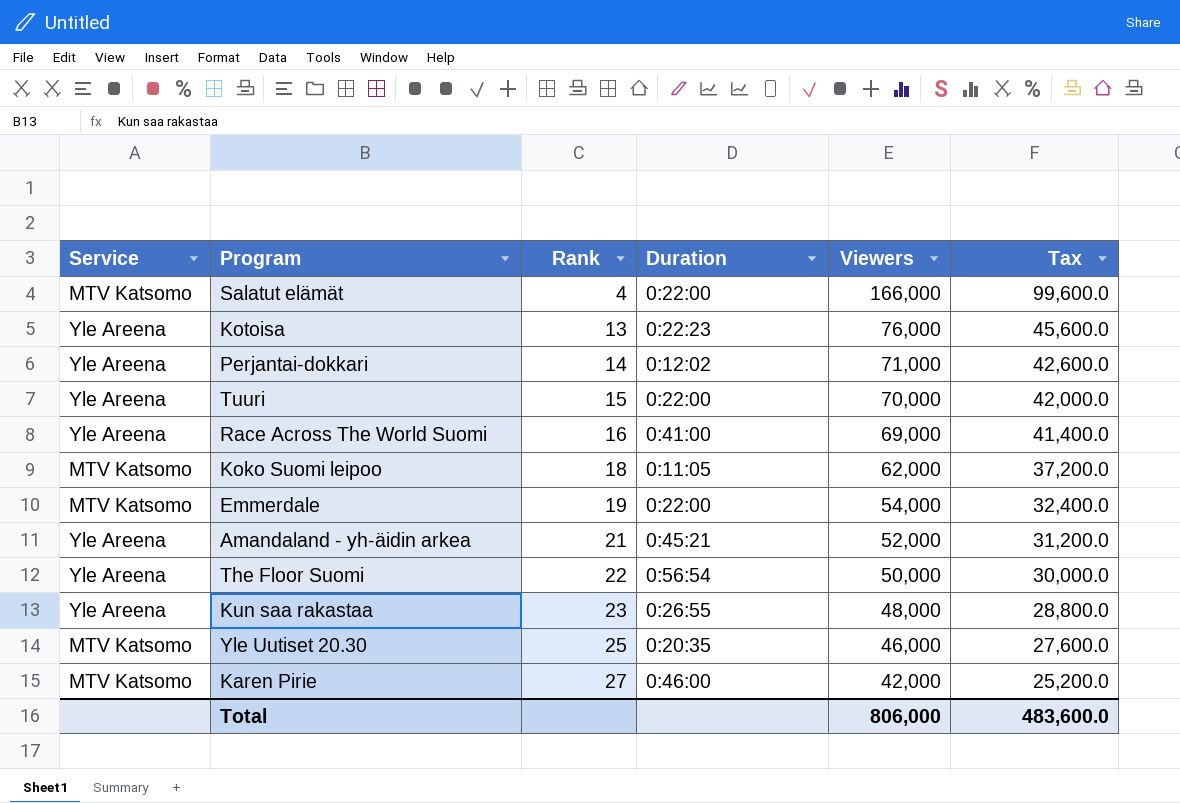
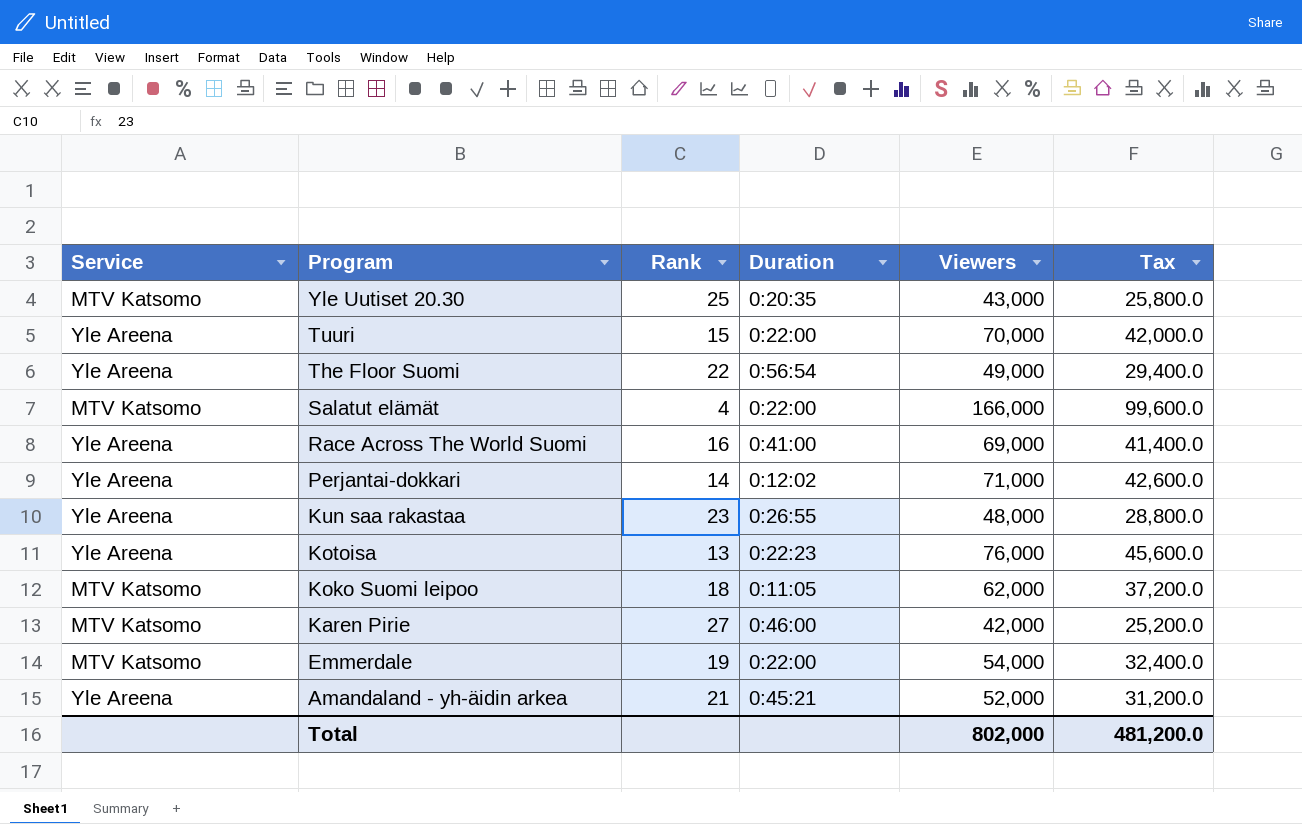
row order: Rank ascending -> Program descending
Yle Uutiset 20.30 | Viewers: 46,000 -> 43,000
Yle Uutiset 20.30 | Tax: 27,600.0 -> 25,800.0
The Floor Suomi | Viewers: 50,000 -> 49,000
The Floor Suomi | Tax: 30,000.0 -> 29,400.0
Total | Viewers: 806,000 -> 802,000
Total | Tax: 483,600.0 -> 481,200.0

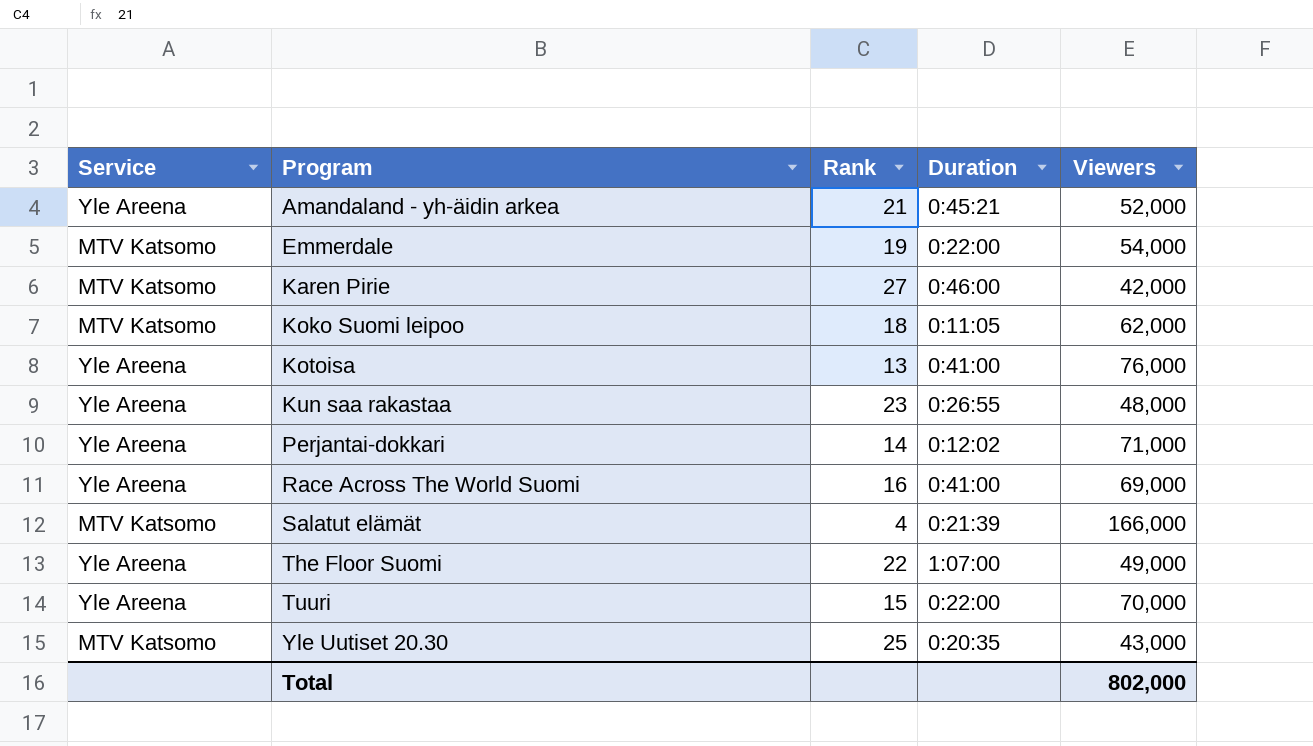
row order: Program descending -> Program ascending
column Tax | formula: [Viewers] * 0.6 -> none
Kotoisa | Duration: 0:22:23 -> 0:41:00
Salatut elämät | Duration: 0:22:00 -> 0:21:39
The Floor Suomi | Duration: 0:56:54 -> 1:07:00

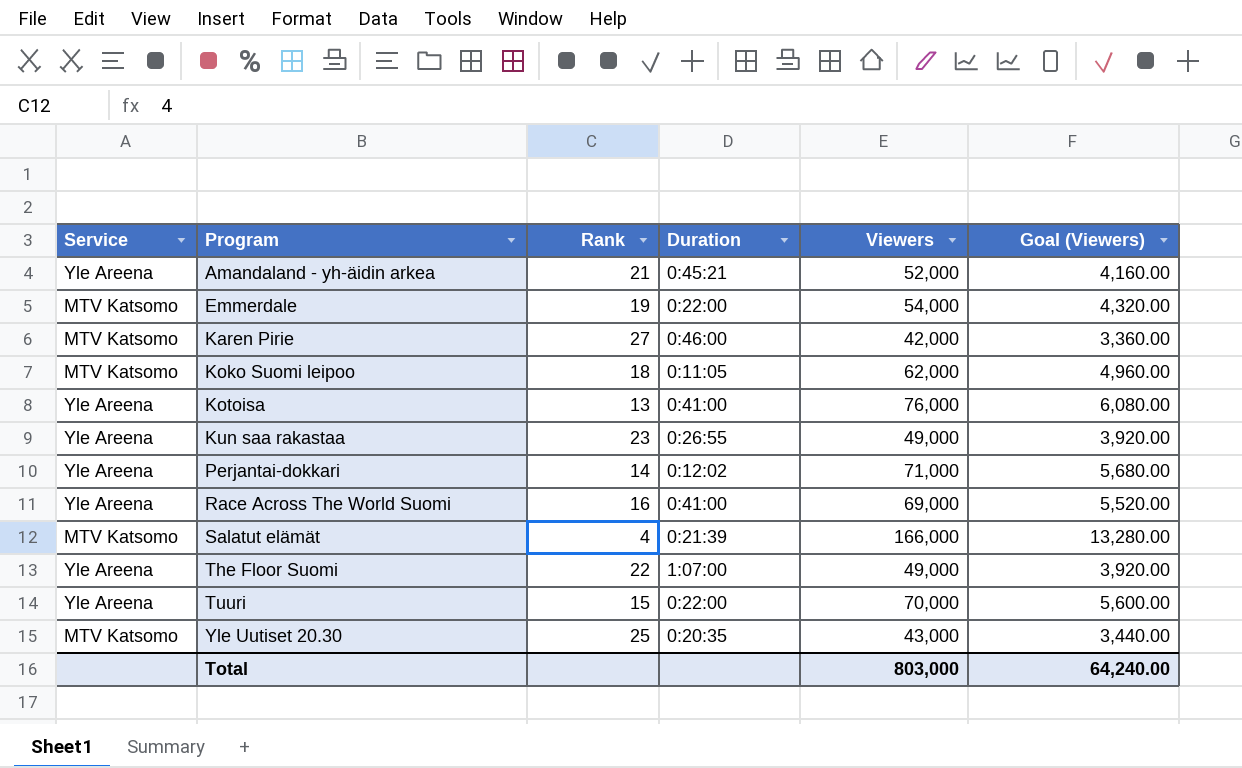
column Goal (Viewers) | formula: none -> [Viewers] * 0.08
Kun saa rakastaa | Viewers: 48,000 -> 49,000
Total | Viewers: 802,000 -> 803,000

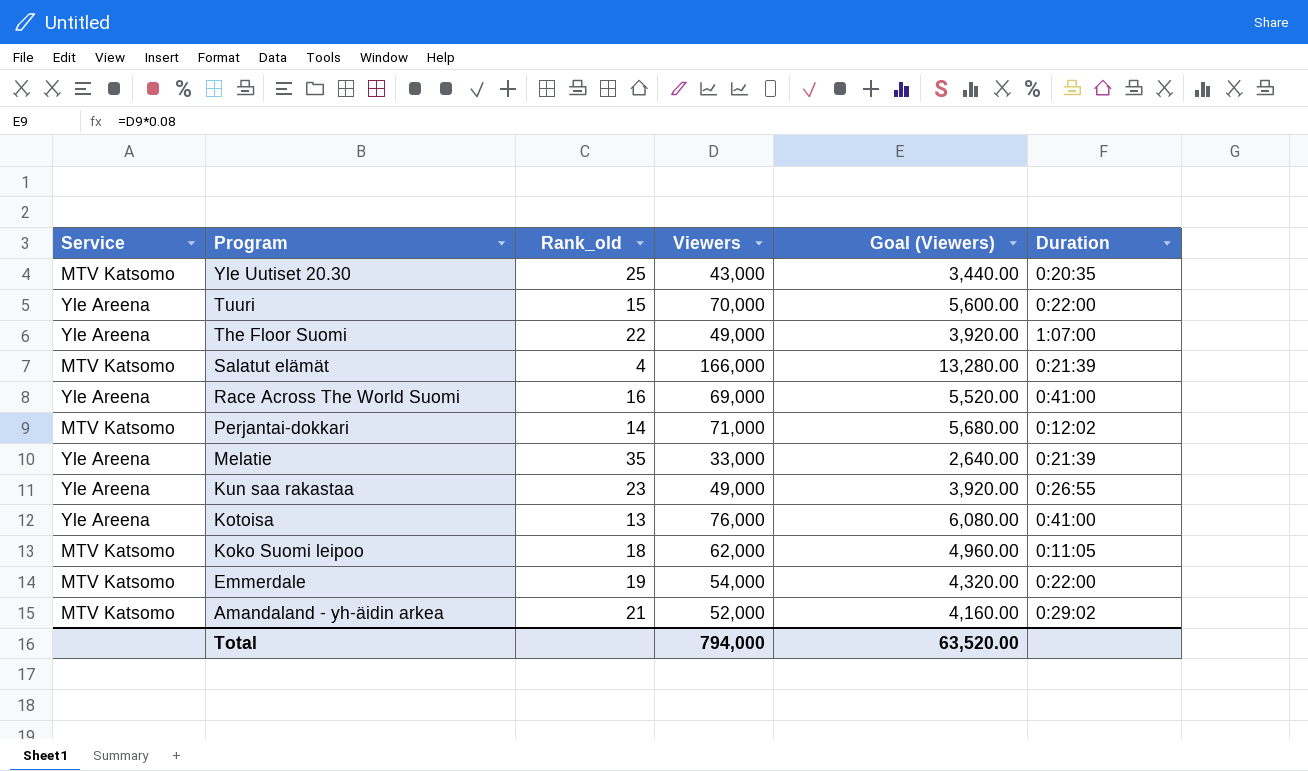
row order: Program ascending -> Program descending
column name: Rank -> Rank_old
column Duration | position: 4 -> 6
row Karen Pirie: MTV Katsomo | 27 | 0:46:00 | 42,000 | 3,360.00 -> none
Perjantai-dokkari | Service: Yle Areena -> MTV Katsomo
row Melatie: none -> Yle Areena | 35 | 33,000 | 2,640.00 | 0:21:39
Amandaland - yh-äidin arkea | Service: Yle Areena -> MTV Katsomo
Amandaland - yh-äidin arkea | Duration: 0:45:21 -> 0:29:02
Total | Viewers: 803,000 -> 794,000
Total | Goal (Viewers): 64,240.00 -> 63,520.00

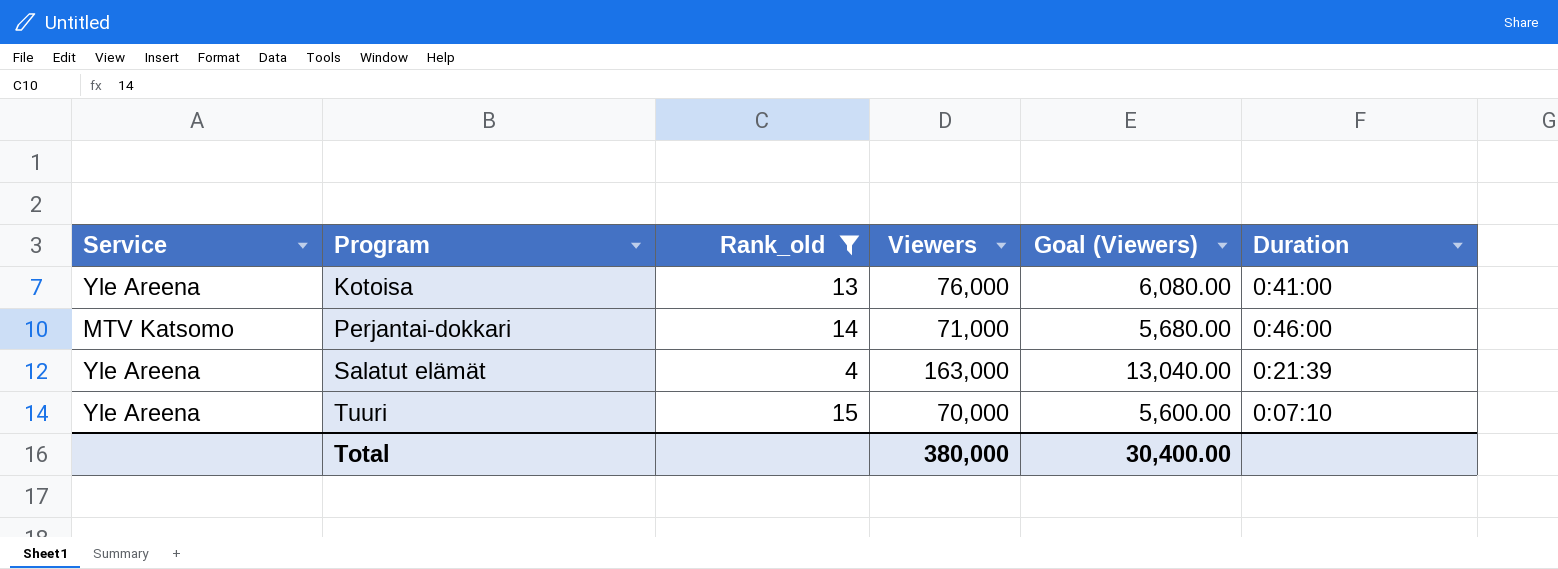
filter: none -> Rank_old <= 15
row order: Program descending -> Program ascending
Perjantai-dokkari | Duration: 0:12:02 -> 0:46:00
Salatut elämät | Service: MTV Katsomo -> Yle Areena
Salatut elämät | Viewers: 166,000 -> 163,000
Salatut elämät | Goal (Viewers): 13,280.00 -> 13,040.00
Tuuri | Duration: 0:22:00 -> 0:07:10
Total | Viewers: 794,000 -> 380,000
Total | Goal (Viewers): 63,520.00 -> 30,400.00

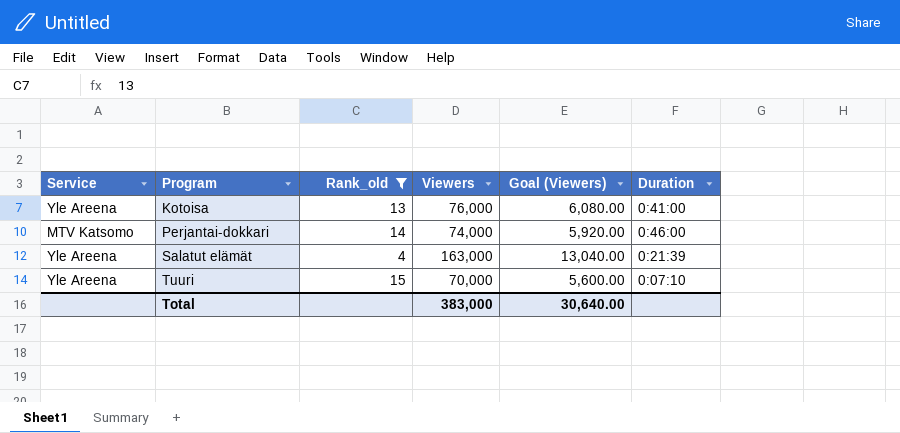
Perjantai-dokkari | Viewers: 71,000 -> 74,000
Perjantai-dokkari | Goal (Viewers): 5,680.00 -> 5,920.00
Total | Viewers: 380,000 -> 383,000
Total | Goal (Viewers): 30,400.00 -> 30,640.00

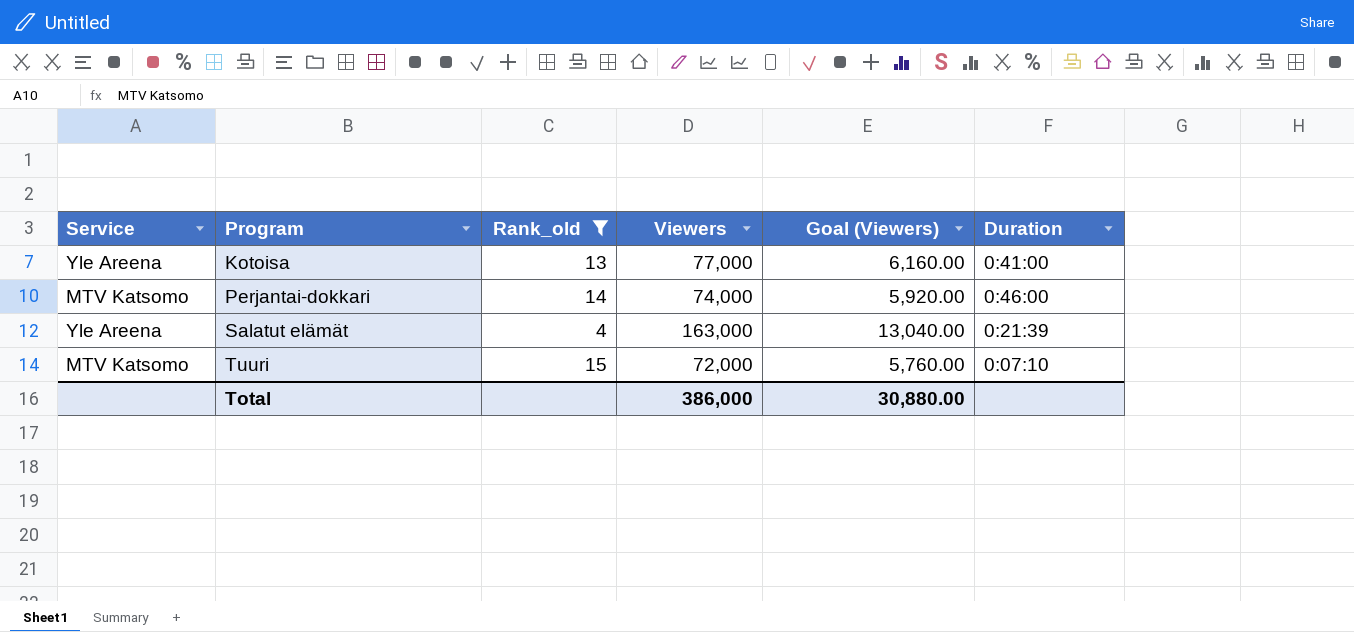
Kotoisa | Viewers: 76,000 -> 77,000
Kotoisa | Goal (Viewers): 6,080.00 -> 6,160.00
Tuuri | Service: Yle Areena -> MTV Katsomo
Tuuri | Viewers: 70,000 -> 72,000
Tuuri | Goal (Viewers): 5,600.00 -> 5,760.00
Total | Viewers: 383,000 -> 386,000
Total | Goal (Viewers): 30,640.00 -> 30,880.00

